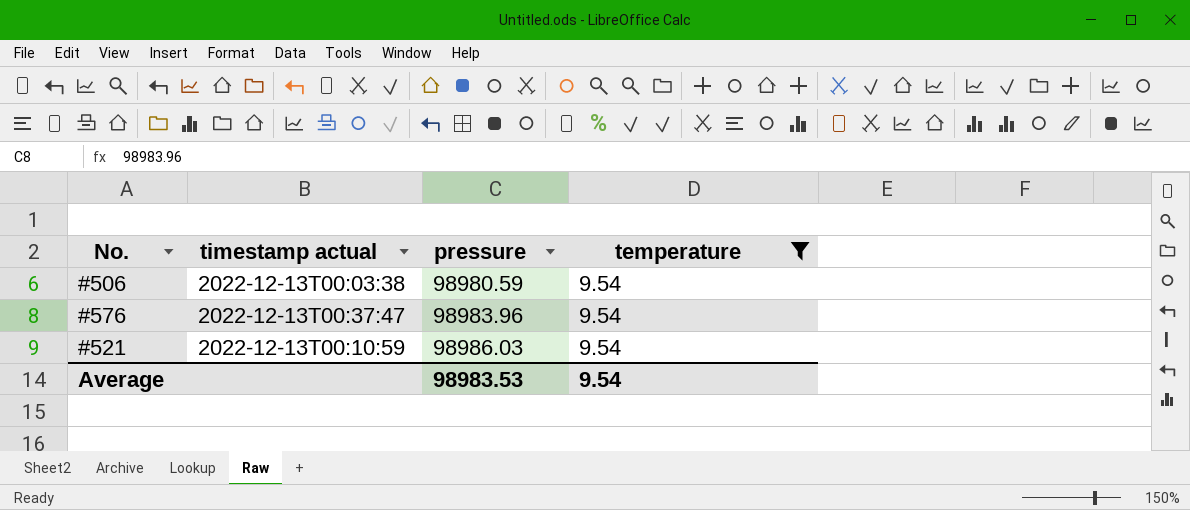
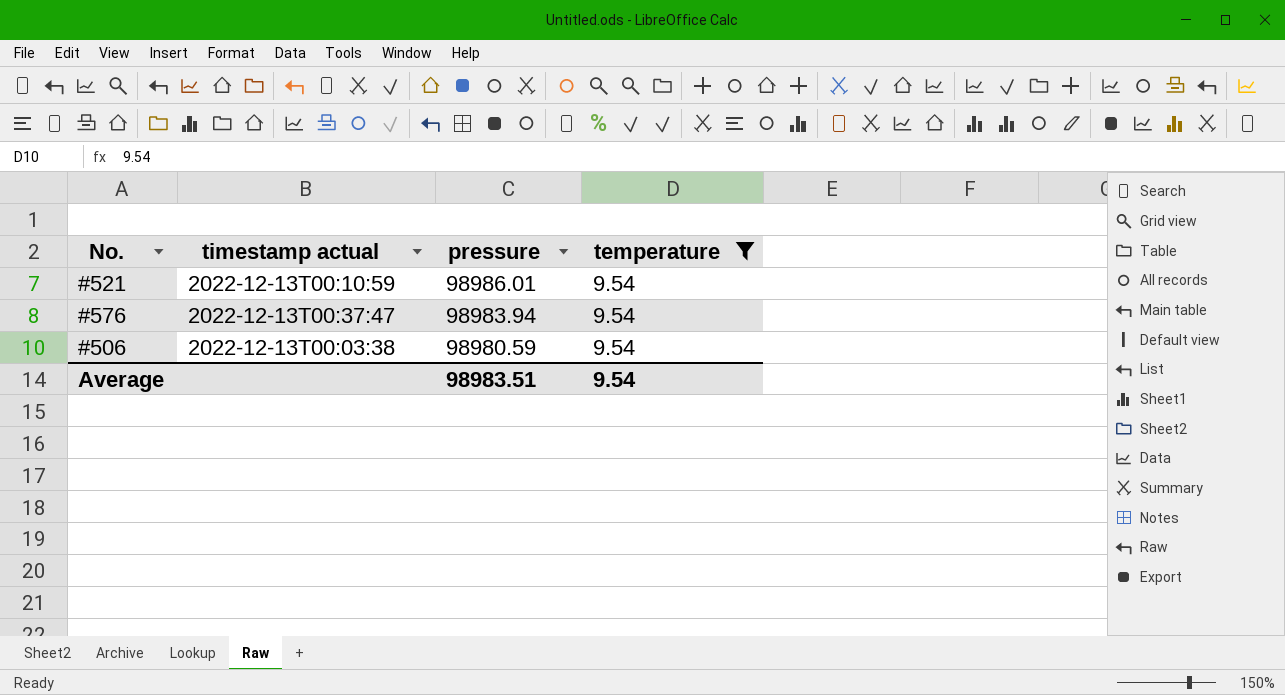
row order: pressure ascending -> pressure descending
#521 | pressure: 98986.03 -> 98986.01
#576 | pressure: 98983.96 -> 98983.94
Average | pressure: 98983.53 -> 98983.51

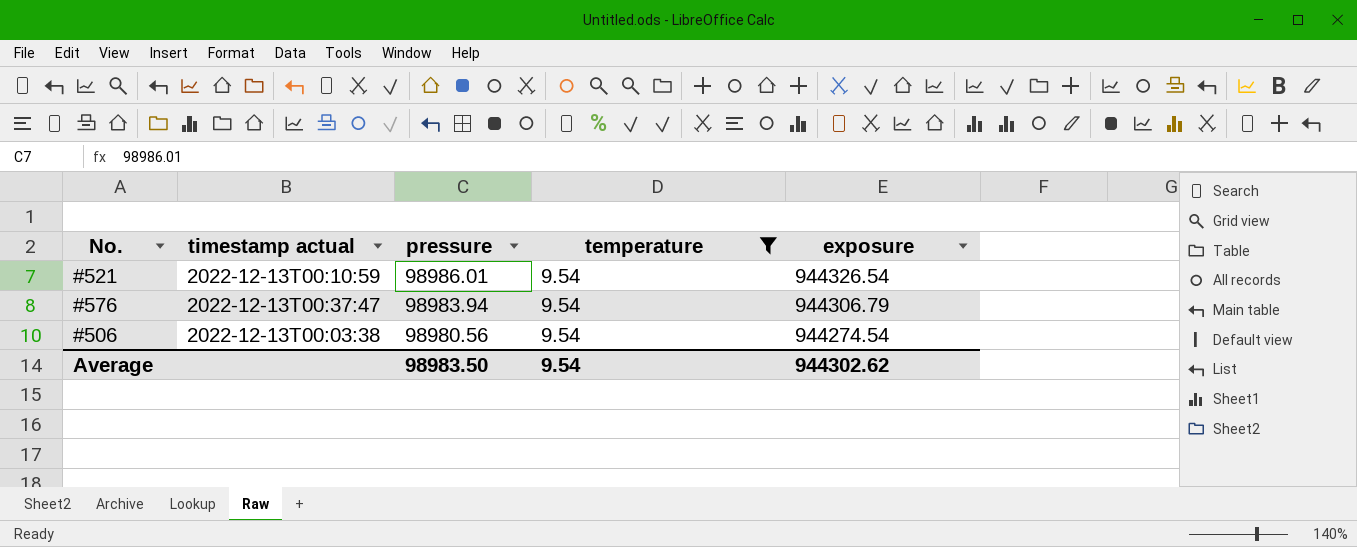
column exposure | formula: none -> [pressure] * [temperature]
#506 | pressure: 98980.59 -> 98980.56
Average | pressure: 98983.51 -> 98983.50

